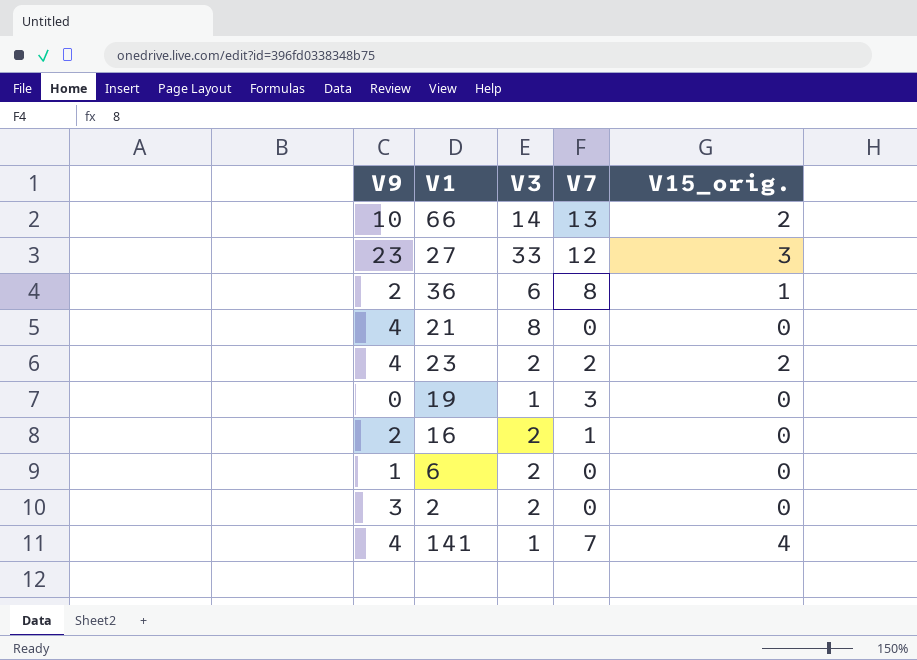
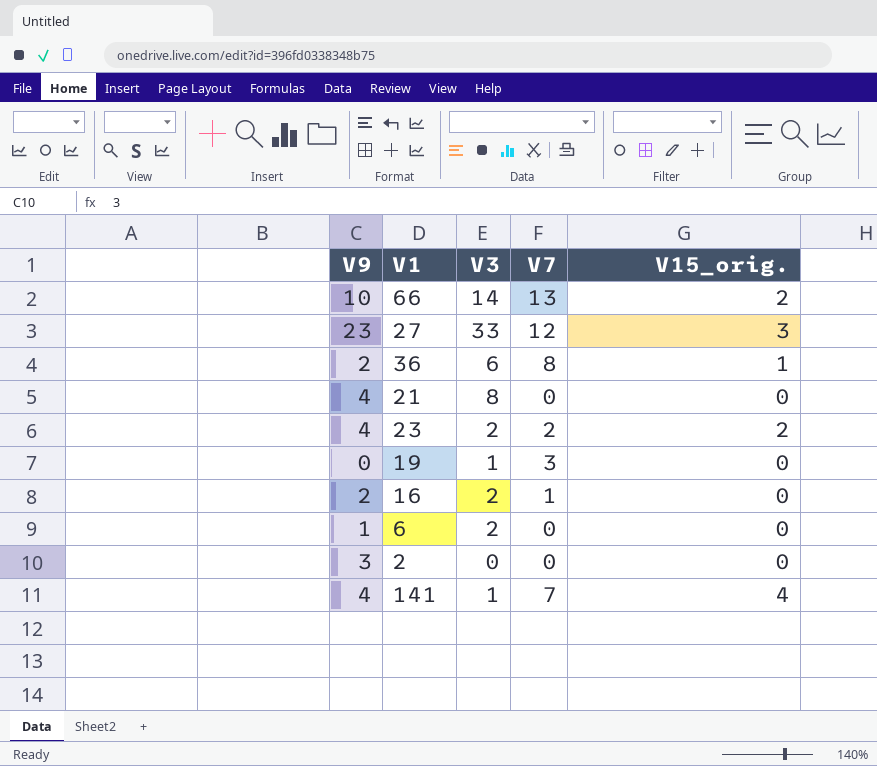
2 | V3: 2 -> 0

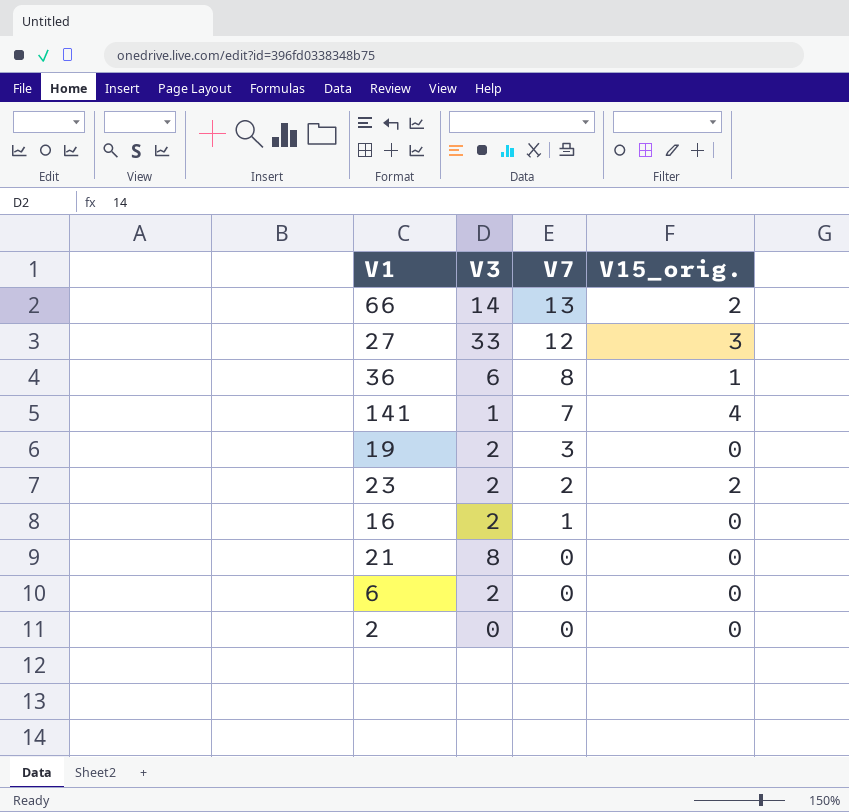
row order: none -> V7 descending
column V9 | position: 1 -> none
19 | V3: 1 -> 2

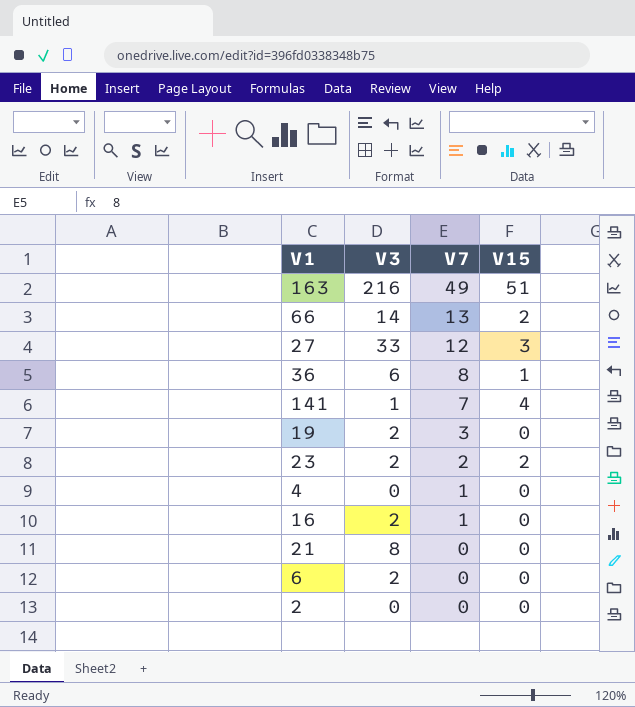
column name: V15_orig. -> V15
row 163: none -> 216 | 49 | 51
row 4: none -> 0 | 1 | 0

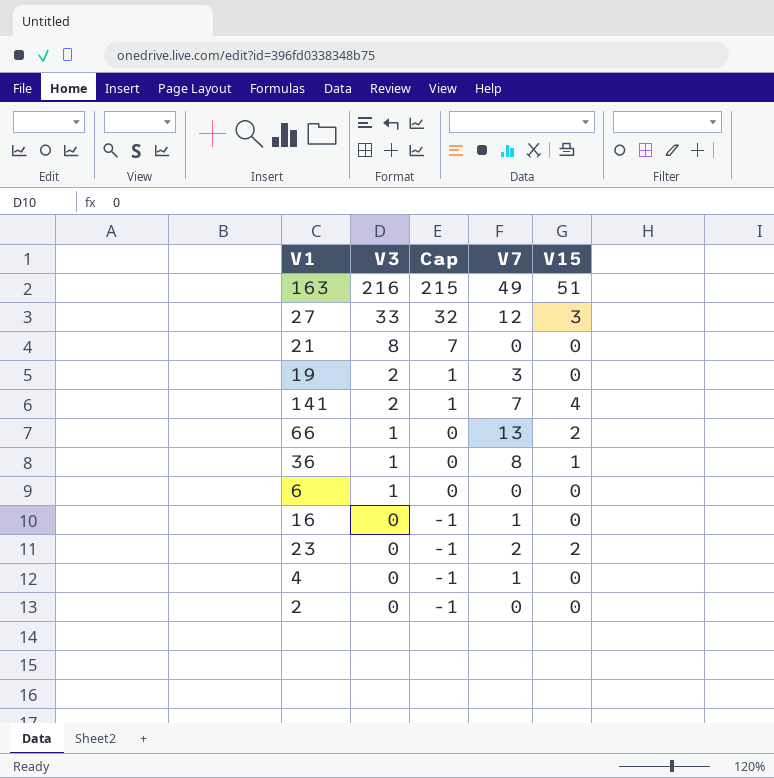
row order: V7 descending -> V3 descending
column Cap | formula: none -> [V3] - 1
141 | V3: 1 -> 2
66 | V3: 14 -> 1
36 | V3: 6 -> 1
6 | V3: 2 -> 1
16 | V3: 2 -> 0
23 | V3: 2 -> 0

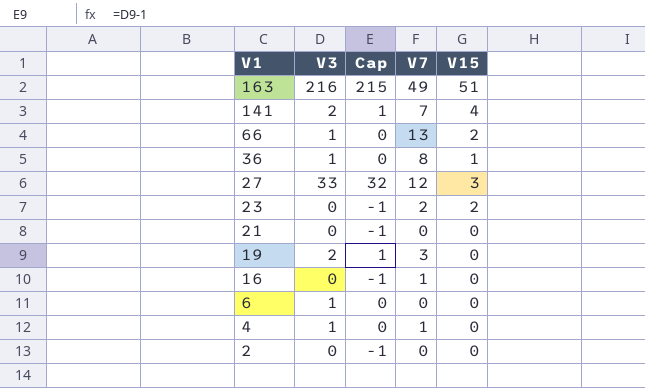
row order: V3 descending -> V1 descending
21 | V3: 8 -> 0
21 | Cap: 7 -> -1
4 | V3: 0 -> 1
4 | Cap: -1 -> 0

